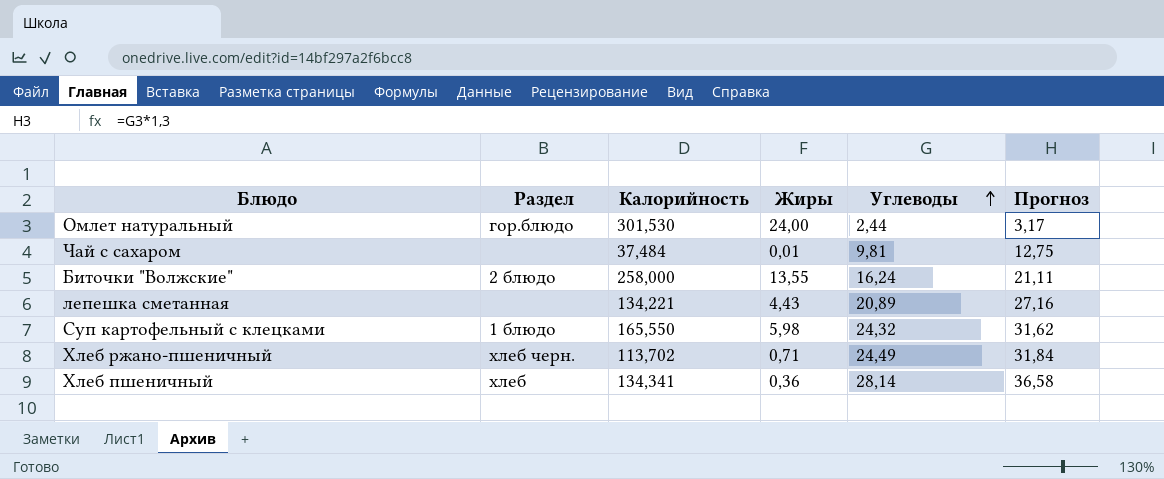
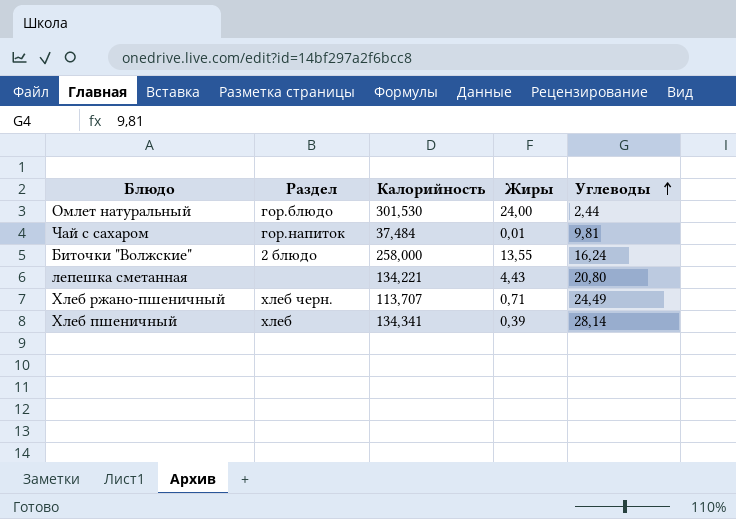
column Прогноз | formula: [Углеводы] * 1,3 -> none
row Суп картофельный с клецками: 1 блюдо | 165,550 | 5,98 | 24,32 | 31,62 -> none
Чай с сахаром | Раздел: none -> гор.напиток
лепешка сметанная | Углеводы: 20,89 -> 20,80
Хлеб ржано-пшеничный | Калорийность: 113,702 -> 113,707
Хлеб пшеничный | Жиры: 0,36 -> 0,39

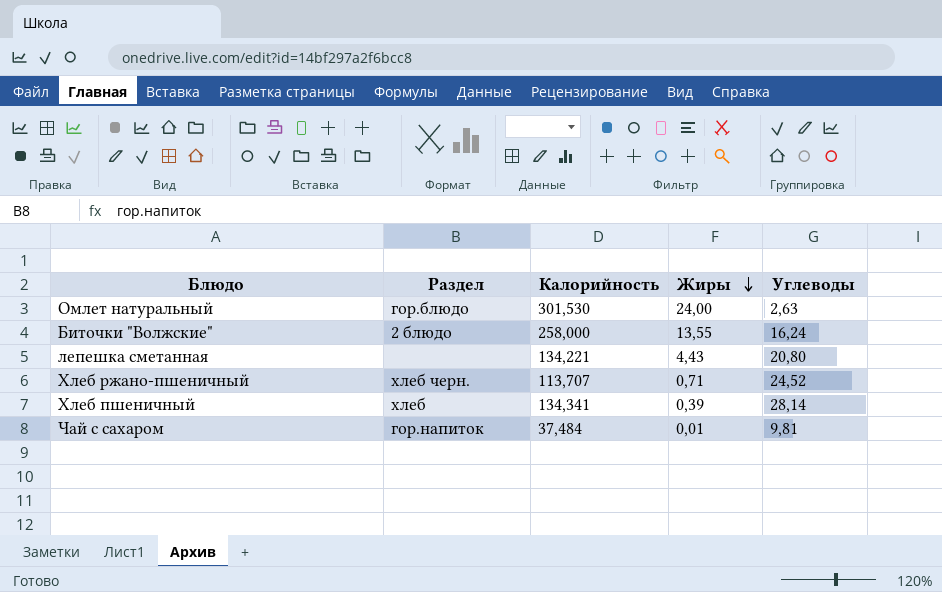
row order: Углеводы ascending -> Жиры descending
Омлет натуральный | Углеводы: 2,44 -> 2,63
Хлеб ржано-пшеничный | Углеводы: 24,49 -> 24,52

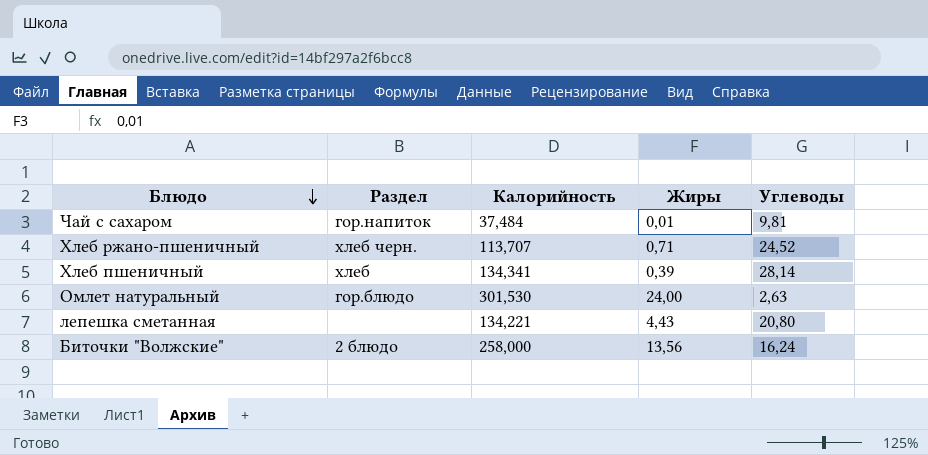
row order: Жиры descending -> Блюдо descending
Биточки "Волжские" | Жиры: 13,55 -> 13,56

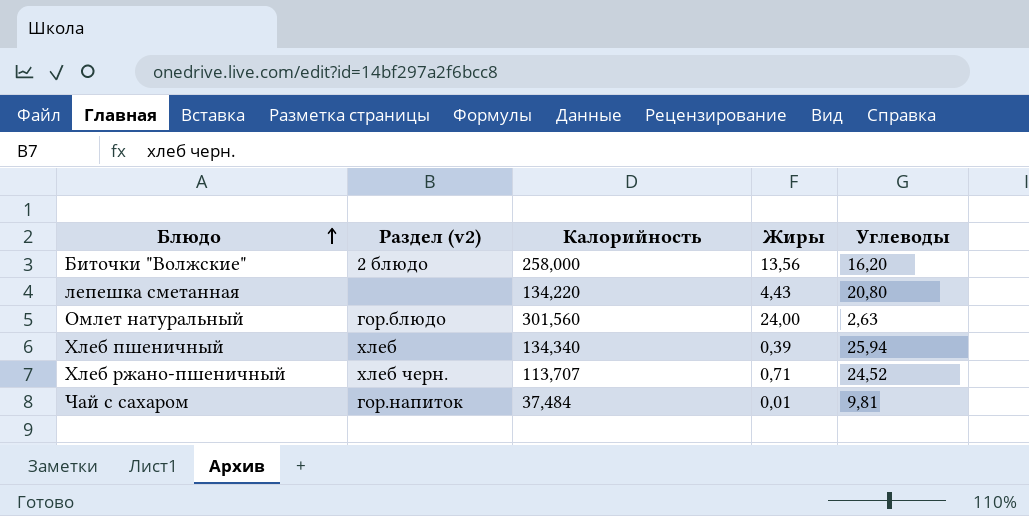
row order: Блюдо descending -> Блюдо ascending
column name: Раздел -> Раздел (v2)
Биточки "Волжские" | Углеводы: 16,24 -> 16,20
лепешка сметанная | Калорийность: 134,221 -> 134,220
Омлет натуральный | Калорийность: 301,530 -> 301,560
Хлеб пшеничный | Калорийность: 134,341 -> 134,340
Хлеб пшеничный | Углеводы: 28,14 -> 25,94

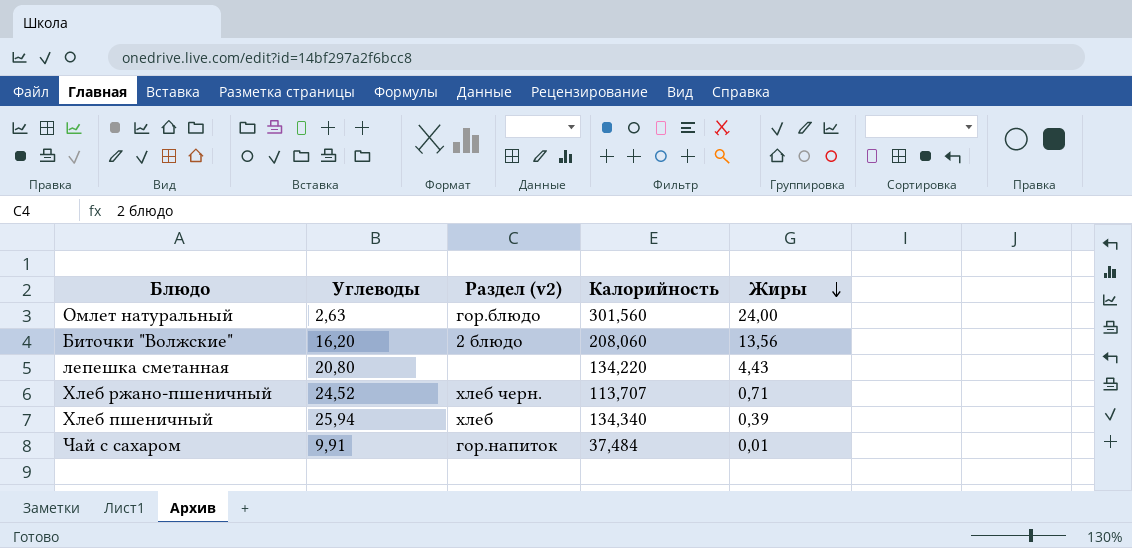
row order: Блюдо ascending -> Жиры descending
column Углеводы | position: 5 -> 2
Биточки "Волжские" | Калорийность: 258,000 -> 208,060
Чай с сахаром | Углеводы: 9,81 -> 9,91

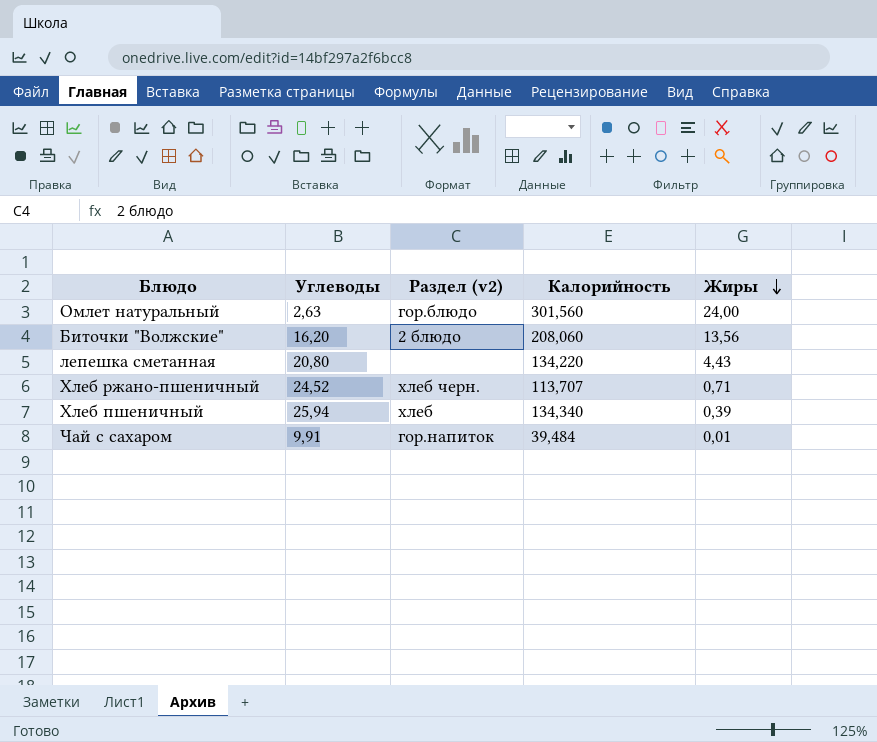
Чай с сахаром | Калорийность: 37,484 -> 39,484

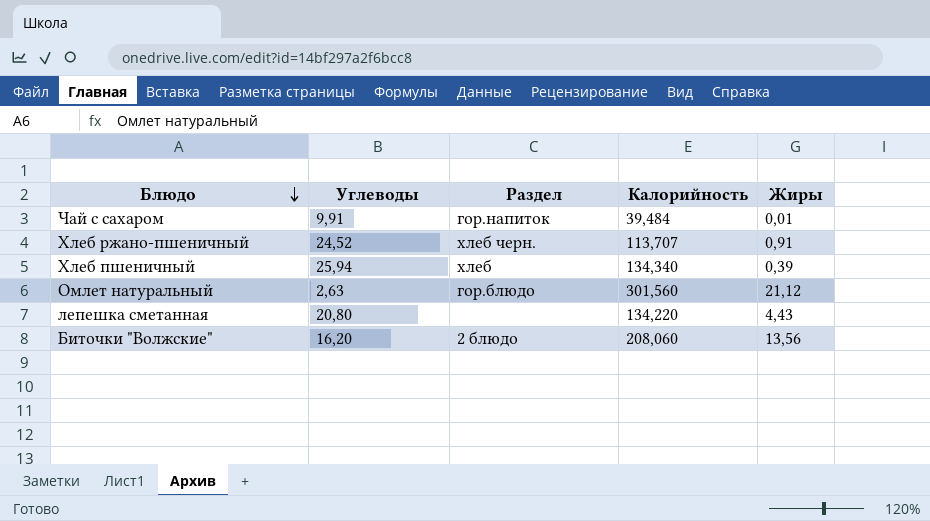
row order: Жиры descending -> Блюдо descending
column name: Раздел (v2) -> Раздел
Хлеб ржано-пшеничный | Жиры: 0,71 -> 0,91
Омлет натуральный | Жиры: 24,00 -> 21,12

